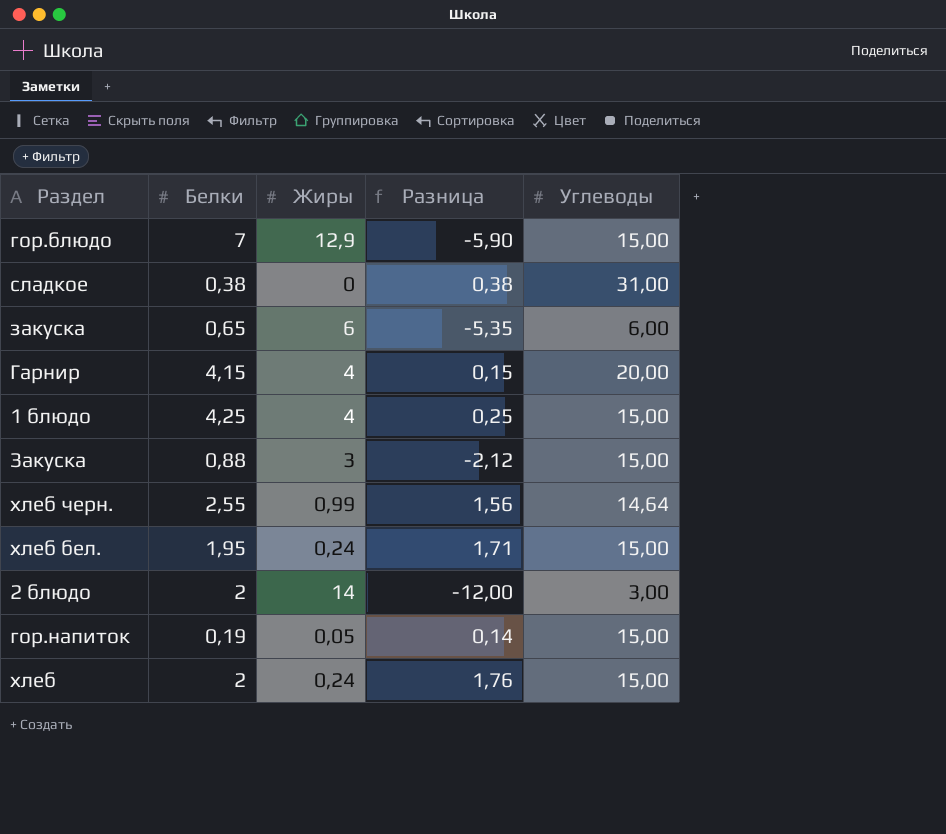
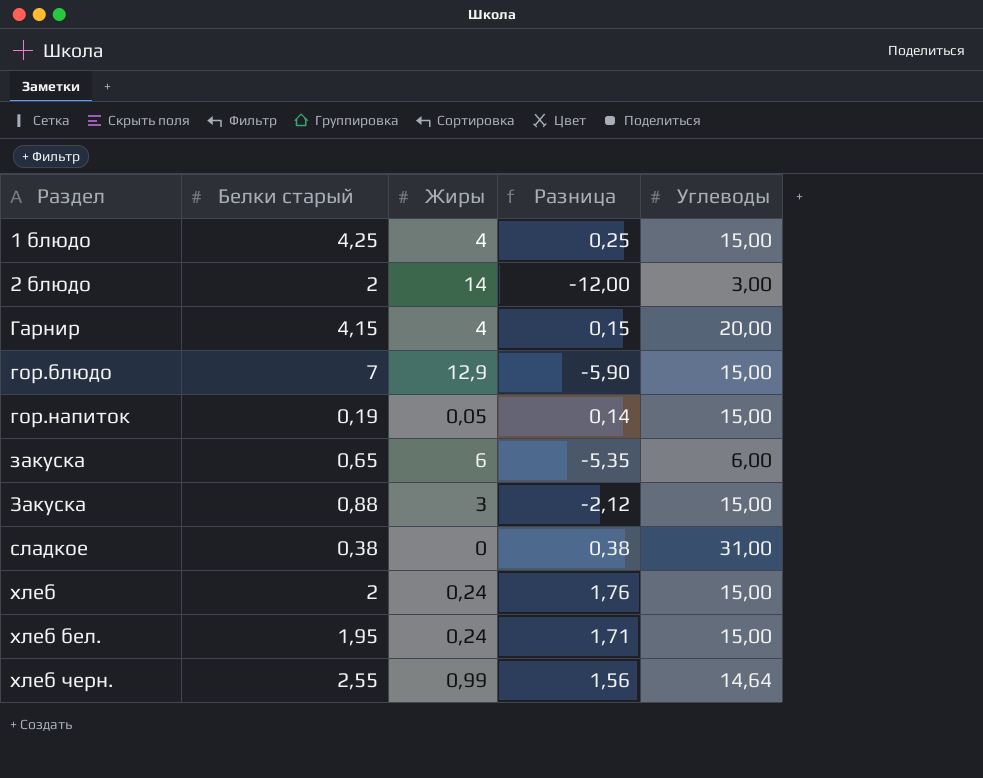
row order: none -> Раздел ascending
column name: Белки -> Белки старый

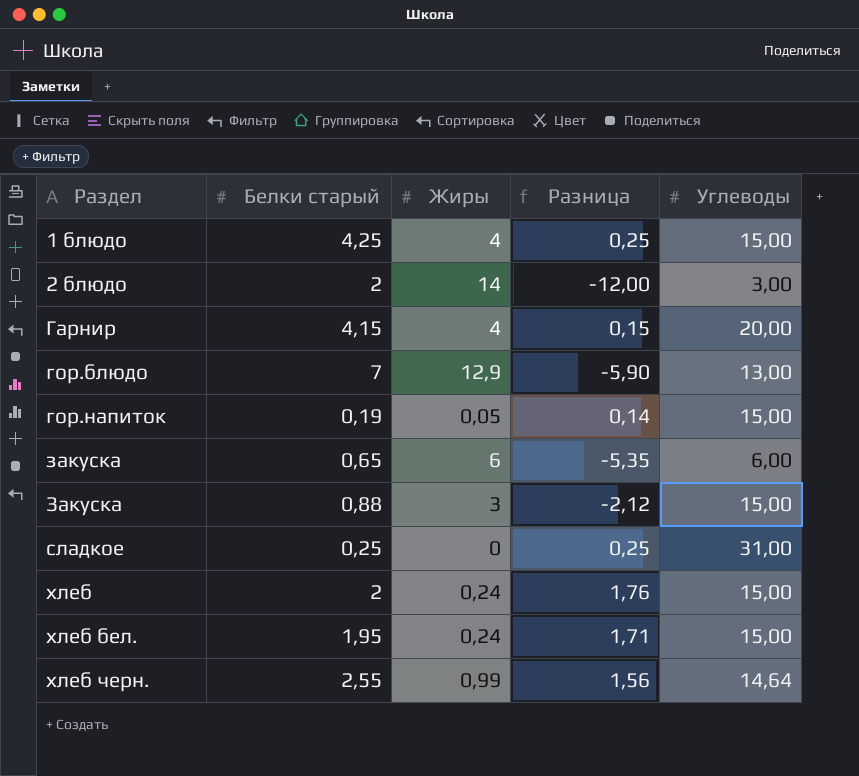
гор.блюдо | Углеводы: 15,00 -> 13,00
сладкое | Белки старый: 0,38 -> 0,25
сладкое | Разница: 0,38 -> 0,25

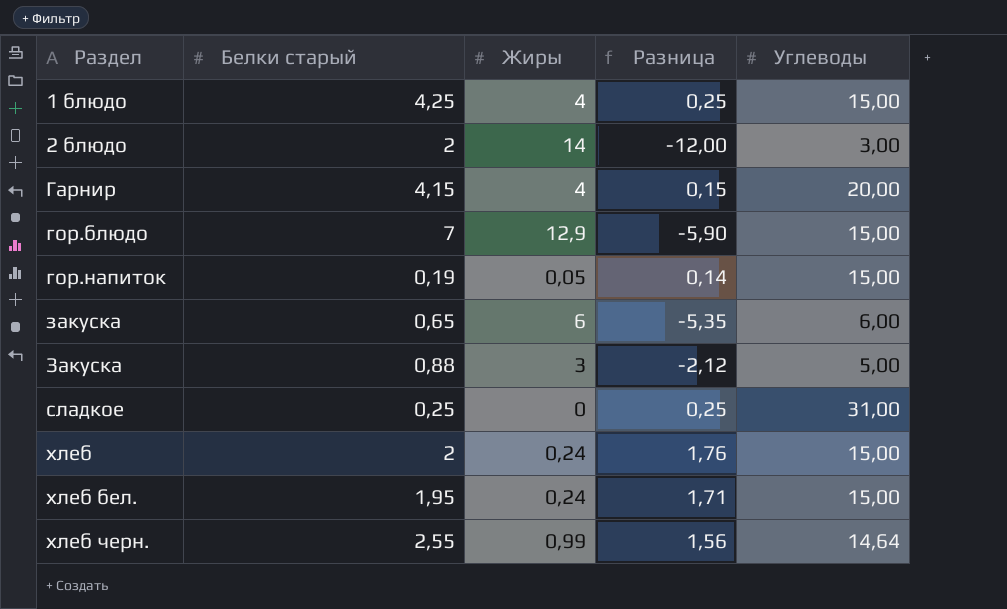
гор.блюдо | Углеводы: 13,00 -> 15,00
Закуска | Углеводы: 15,00 -> 5,00

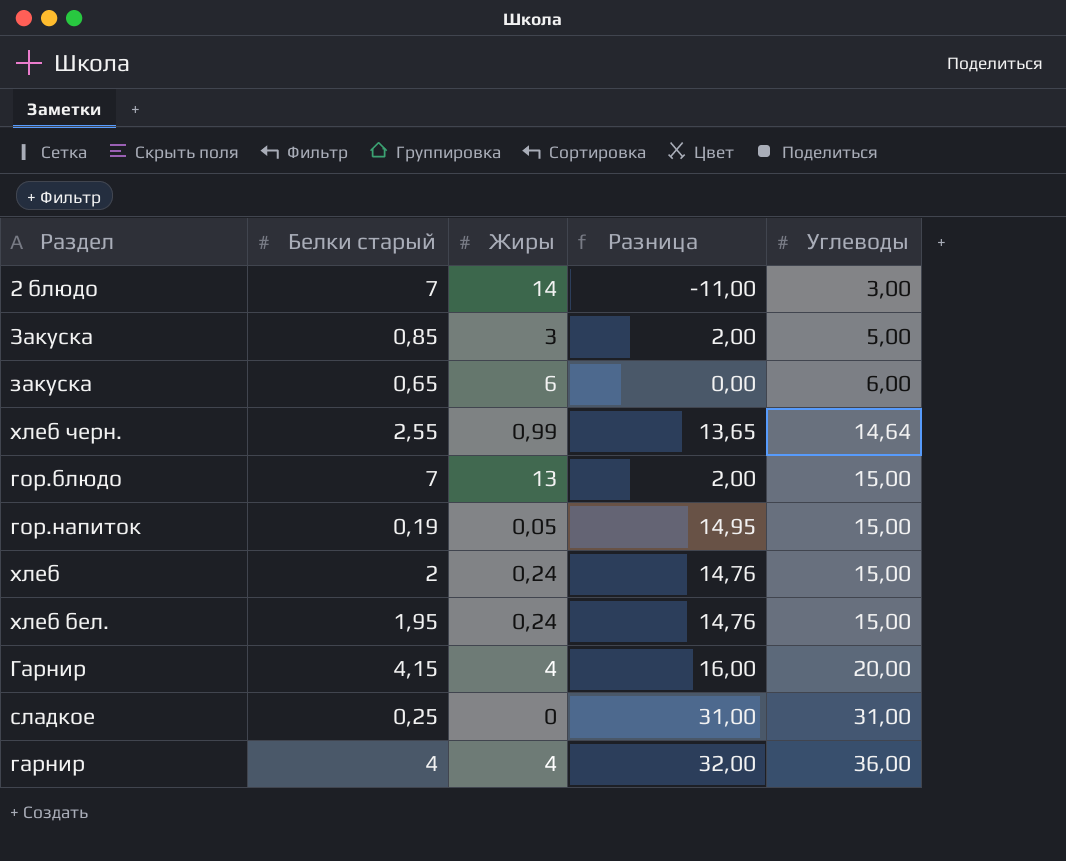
row order: Раздел ascending -> Углеводы ascending
column Разница | formula: [Белки старый] - [Жиры] -> [Углеводы] - [Жиры]
row 1 блюдо: 4,25 | 4 | 0,25 | 15,00 -> none
2 блюдо | Белки старый: 2 -> 7
Закуска | Белки старый: 0,88 -> 0,85
гор.блюдо | Жиры: 12,9 -> 13
row гарнир: none -> 4 | 4 | 32,00 | 36,00

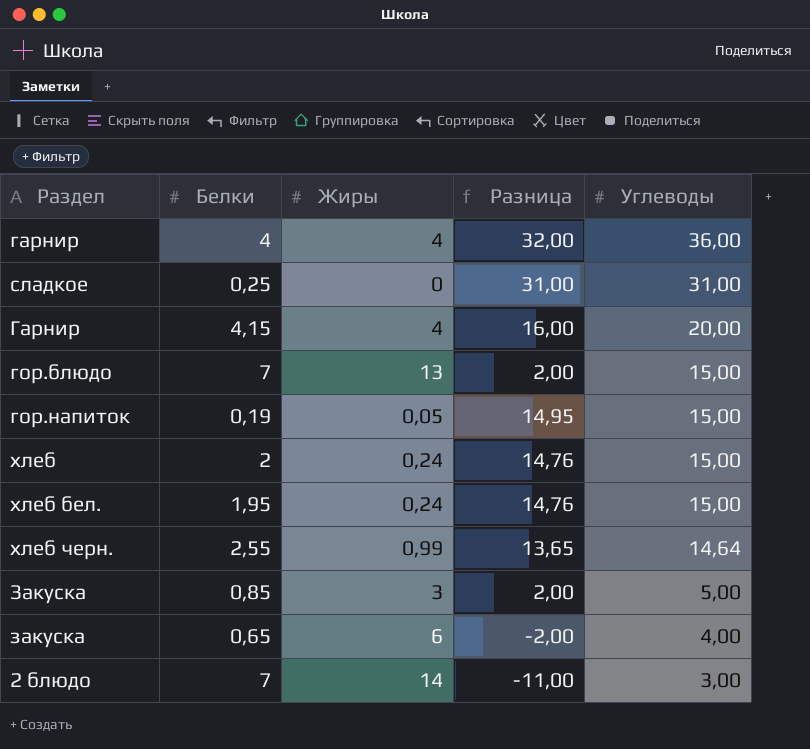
row order: Углеводы ascending -> Углеводы descending
column name: Белки старый -> Белки
закуска | Разница: 0,00 -> -2,00
закуска | Углеводы: 6,00 -> 4,00

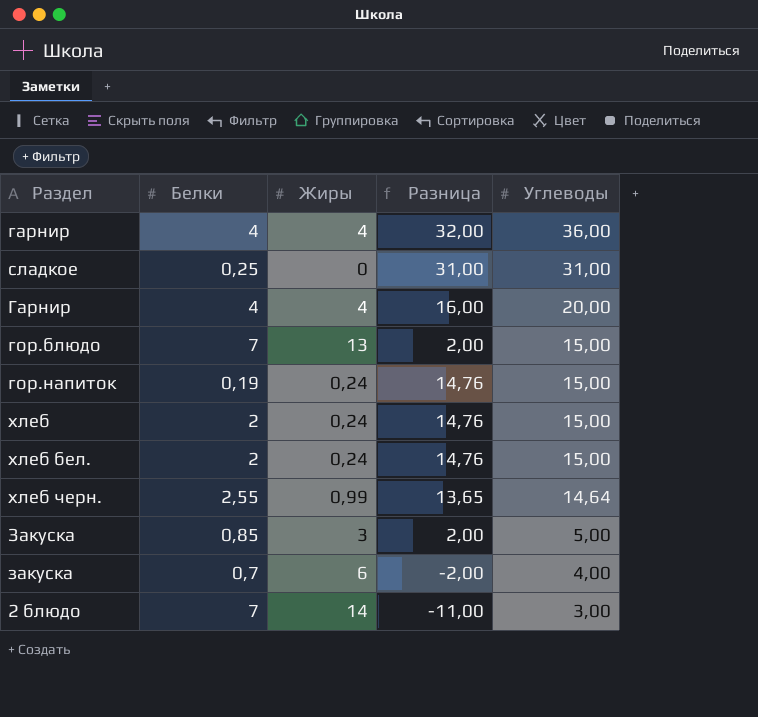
Гарнир | Белки: 4,15 -> 4
гор.напиток | Жиры: 0,05 -> 0,24
гор.напиток | Разница: 14,95 -> 14,76
хлеб бел. | Белки: 1,95 -> 2
закуска | Белки: 0,65 -> 0,7

